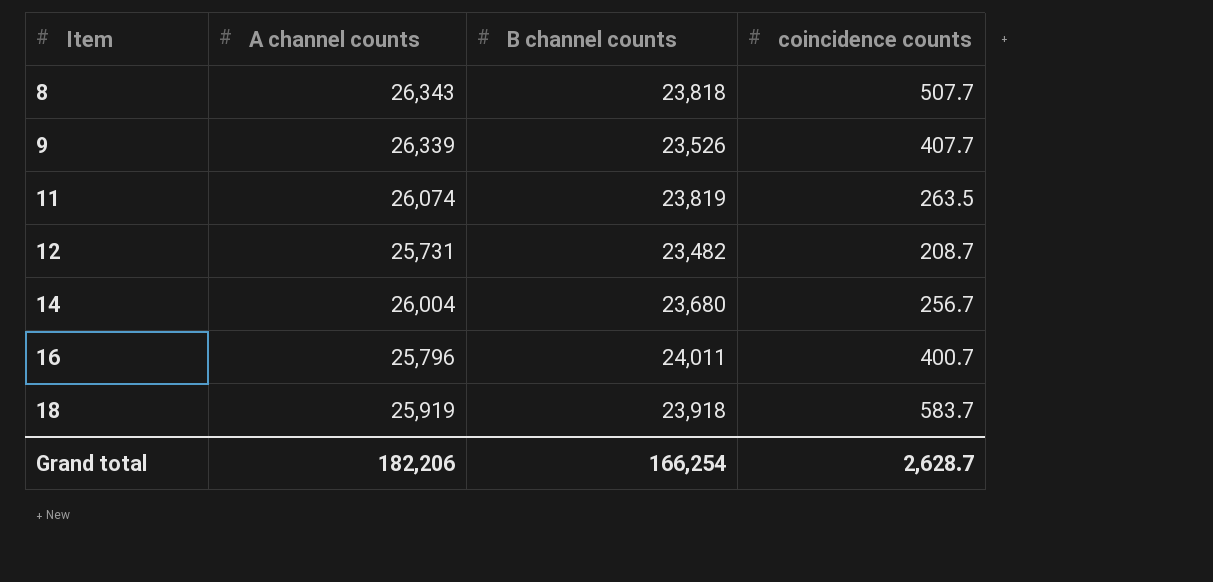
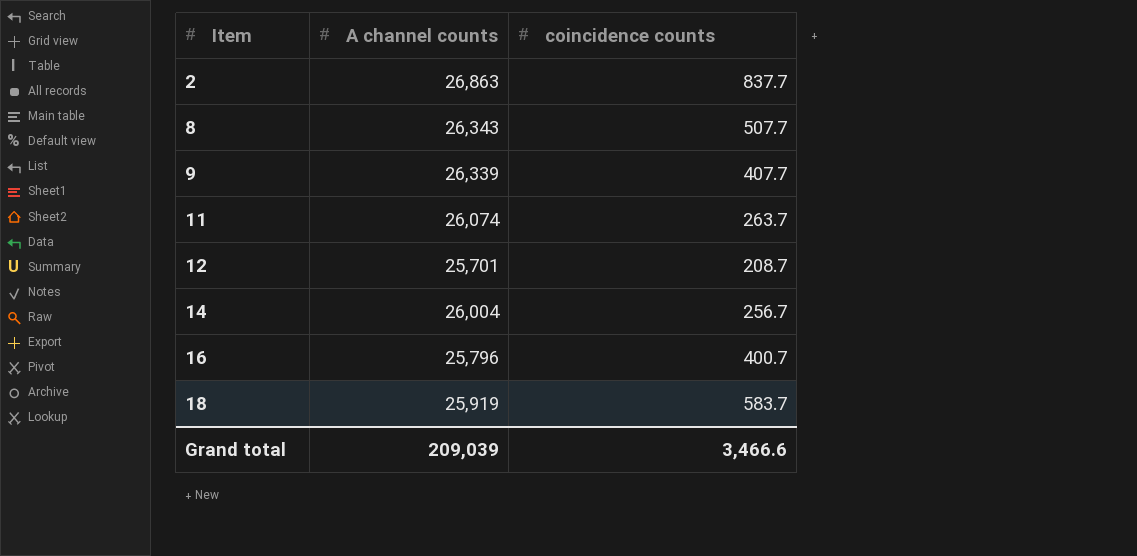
column B channel counts | position: 3 -> none
row 2: none -> 26,863 | 837.7
11 | coincidence counts: 263.5 -> 263.7
12 | A channel counts: 25,731 -> 25,701
Grand total | A channel counts: 182,206 -> 209,039
Grand total | coincidence counts: 2,628.7 -> 3,466.6

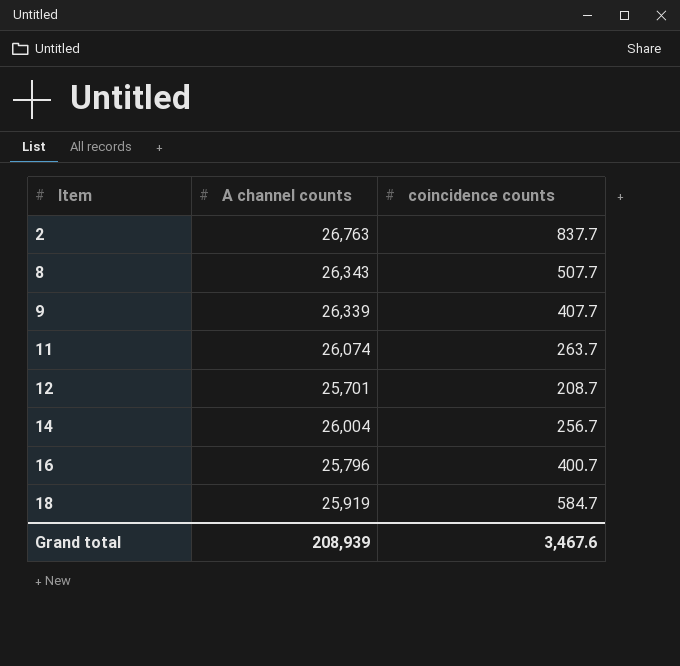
2 | A channel counts: 26,863 -> 26,763
18 | coincidence counts: 583.7 -> 584.7
Grand total | A channel counts: 209,039 -> 208,939
Grand total | coincidence counts: 3,466.6 -> 3,467.6

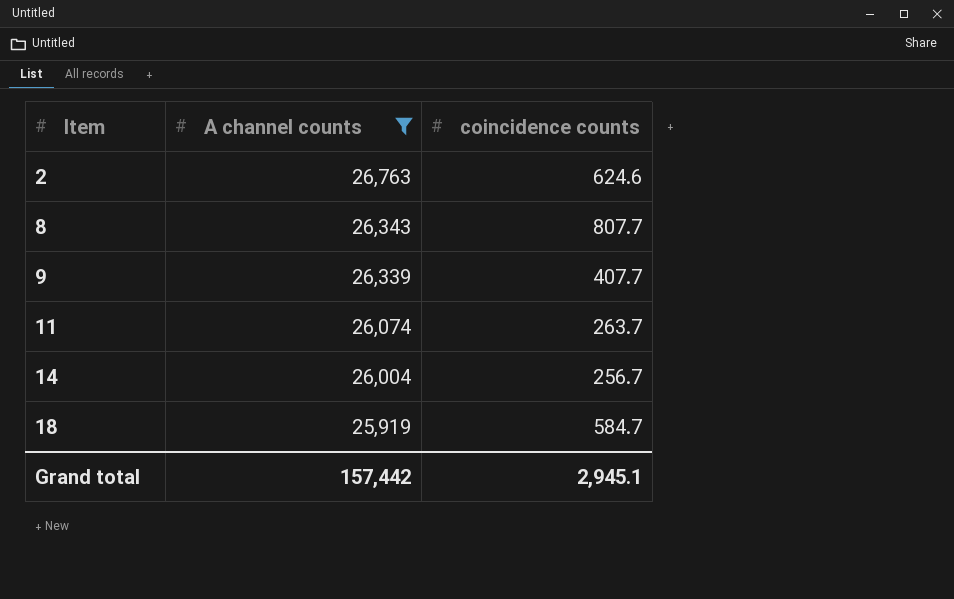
filter: none -> A channel counts >= 25,919
2 | coincidence counts: 837.7 -> 624.6
8 | coincidence counts: 507.7 -> 807.7
Grand total | A channel counts: 208,939 -> 157,442
Grand total | coincidence counts: 3,467.6 -> 2,945.1

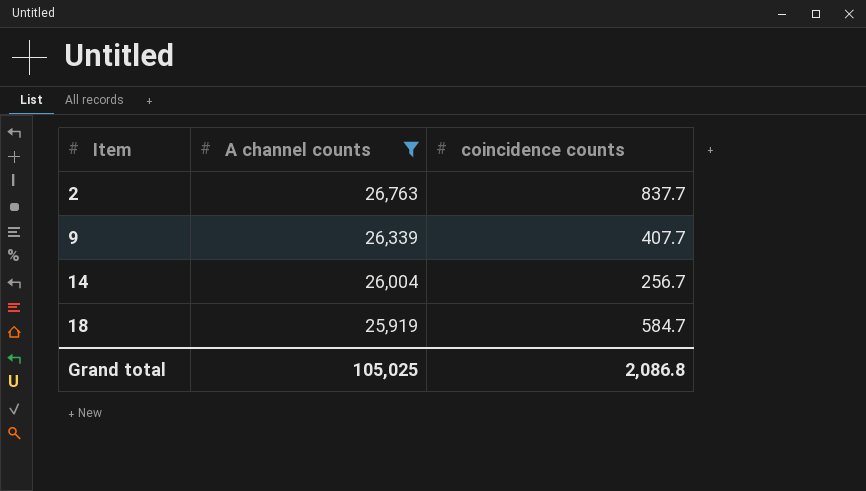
row 8: 26,343 | 807.7 -> none
row 11: 26,074 | 263.7 -> none
2 | coincidence counts: 624.6 -> 837.7
Grand total | A channel counts: 157,442 -> 105,025
Grand total | coincidence counts: 2,945.1 -> 2,086.8

